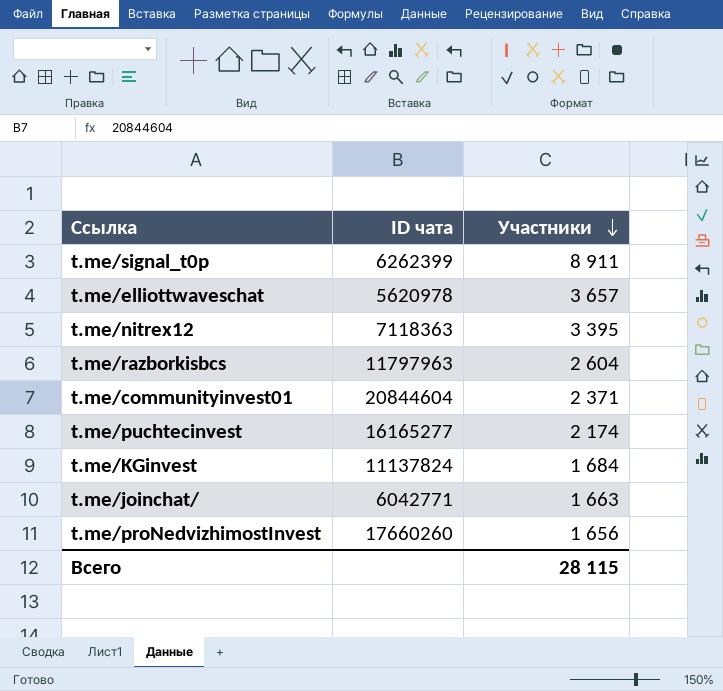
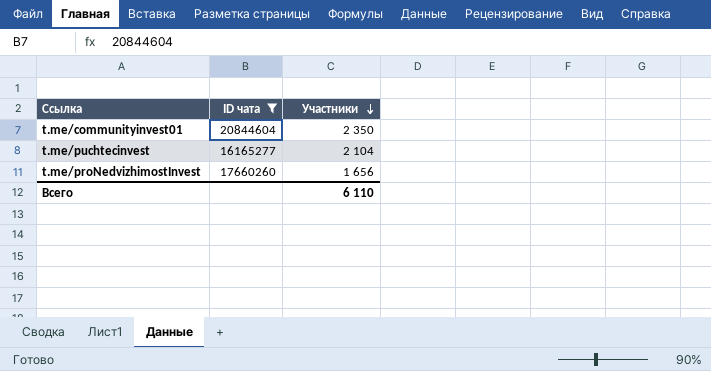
filter: none -> ID чата >= 16165277
t.me/communityinvest01 | Участники: 2 371 -> 2 350
t.me/puchtecinvest | Участники: 2 174 -> 2 104
Всего | Участники: 28 115 -> 6 110

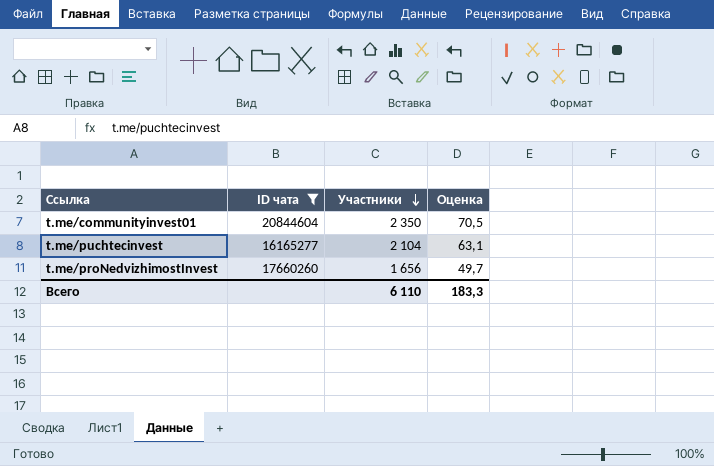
column Оценка | formula: none -> [Участники] * 0,03

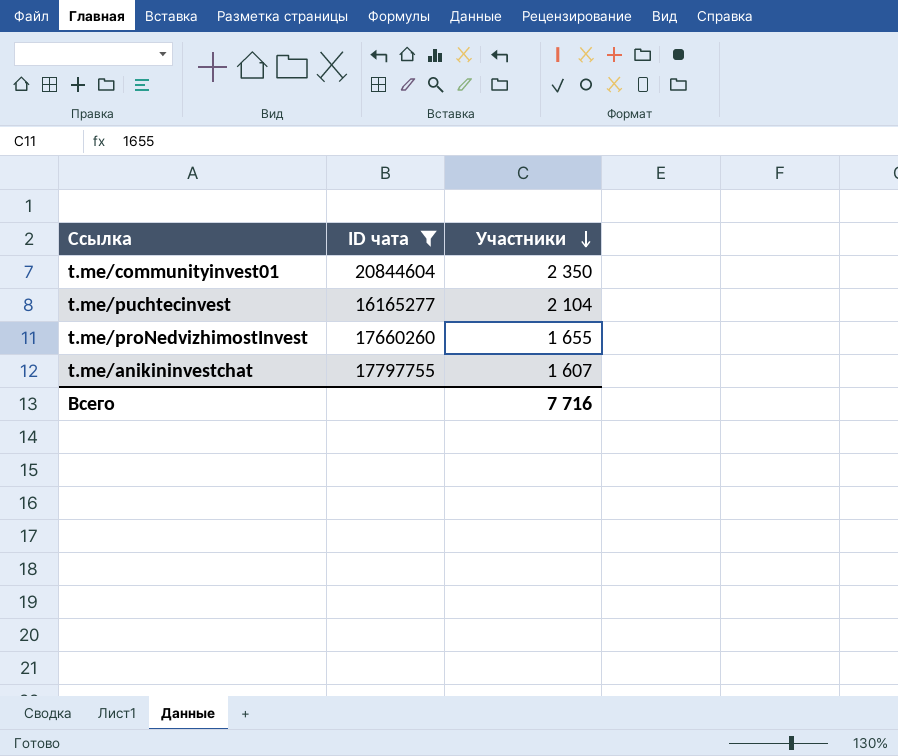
column Оценка | formula: [Участники] * 0,03 -> none
t.me/proNedvizhimostInvest | Участники: 1 656 -> 1 655
row t.me/anikininvestchat: none -> 17797755 | 1 607
Всего | Участники: 6 110 -> 7 716

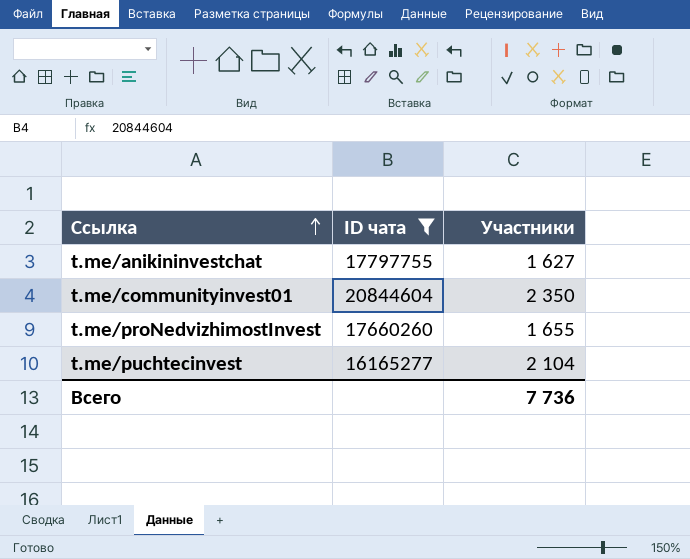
row order: Участники descending -> Ссылка ascending
t.me/anikininvestchat | Участники: 1 607 -> 1 627
Всего | Участники: 7 716 -> 7 736

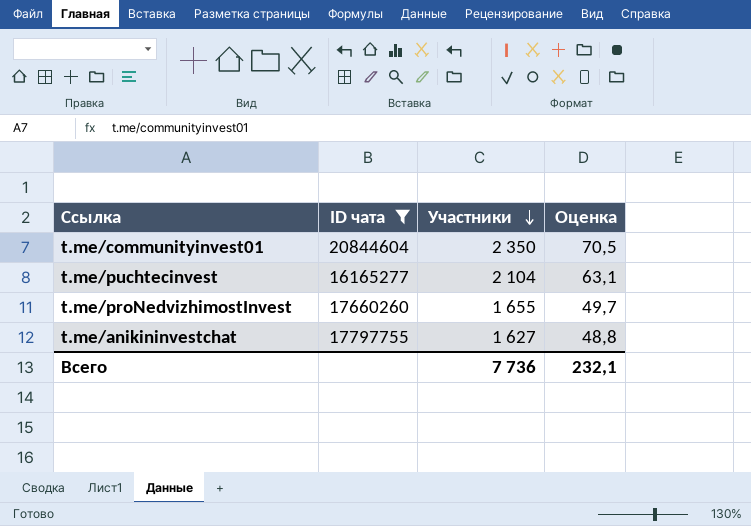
row order: Ссылка ascending -> Участники descending
column Оценка | formula: none -> [Участники] * 0,03

